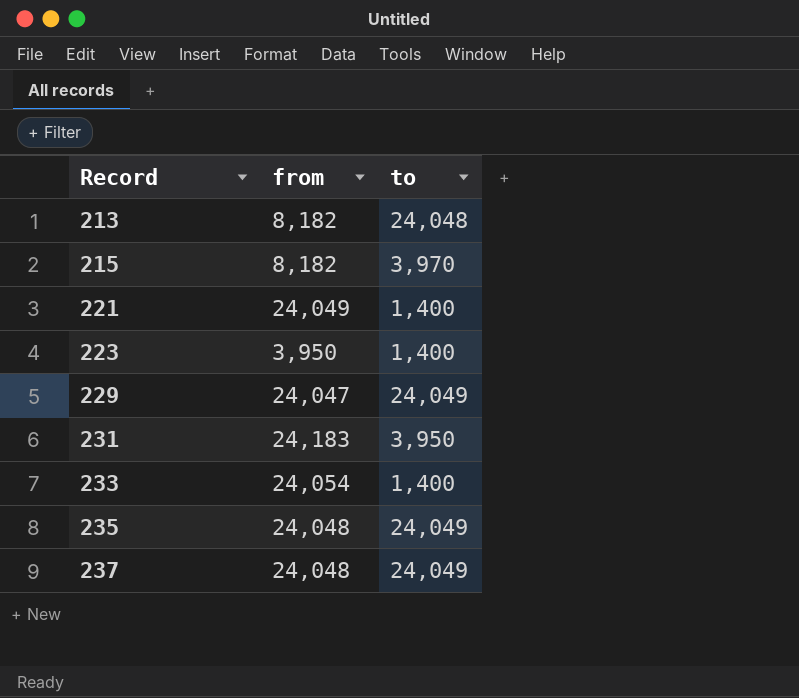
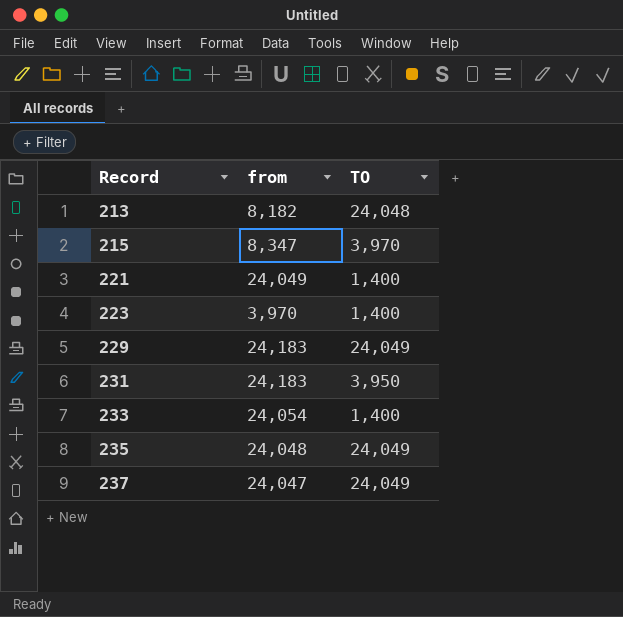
column name: to -> TO
215 | from: 8,182 -> 8,347
223 | from: 3,950 -> 3,970
229 | from: 24,047 -> 24,183
237 | from: 24,048 -> 24,047

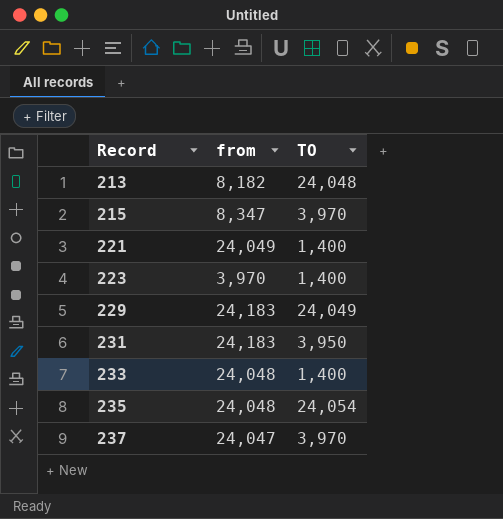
233 | from: 24,054 -> 24,048
235 | TO: 24,049 -> 24,054
237 | TO: 24,049 -> 3,970

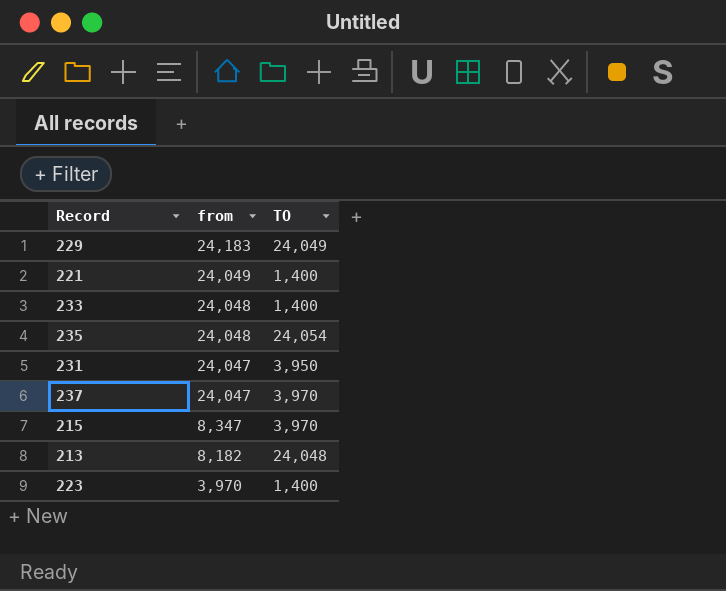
row order: Record ascending -> from descending
231 | from: 24,183 -> 24,047

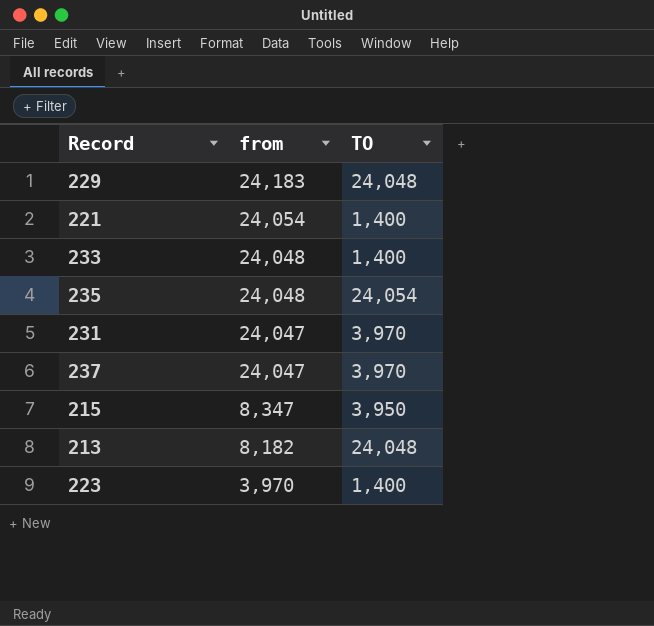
229 | TO: 24,049 -> 24,048
221 | from: 24,049 -> 24,054
231 | TO: 3,950 -> 3,970
215 | TO: 3,970 -> 3,950

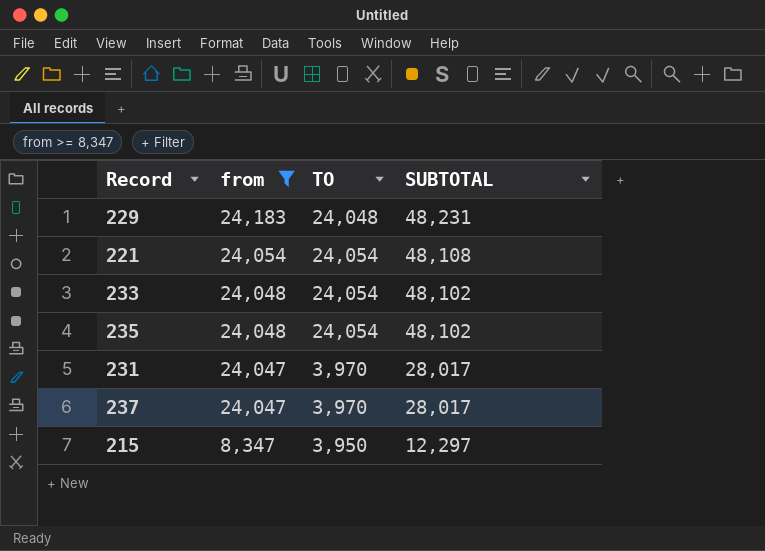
filter: none -> from >= 8,347
column SUBTOTAL | formula: none -> [from] + [TO]
221 | TO: 1,400 -> 24,054
233 | TO: 1,400 -> 24,054

